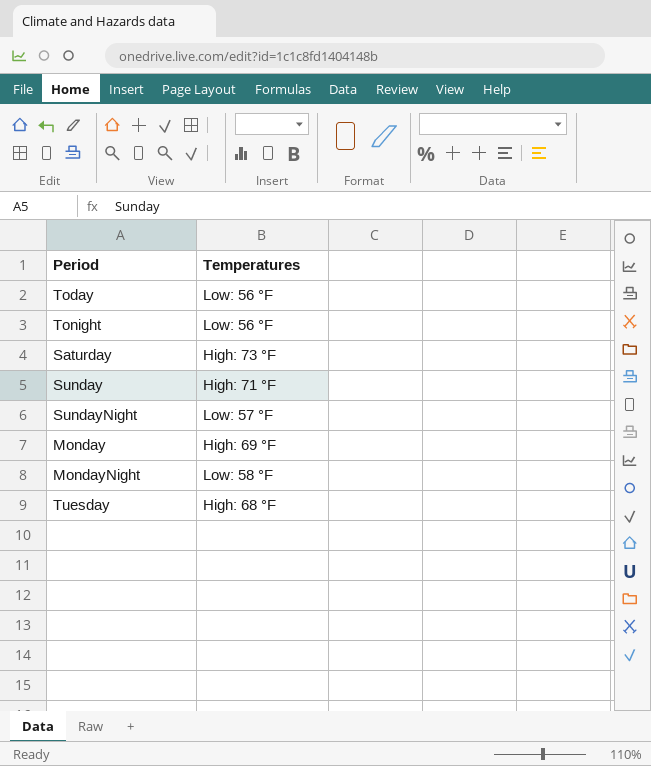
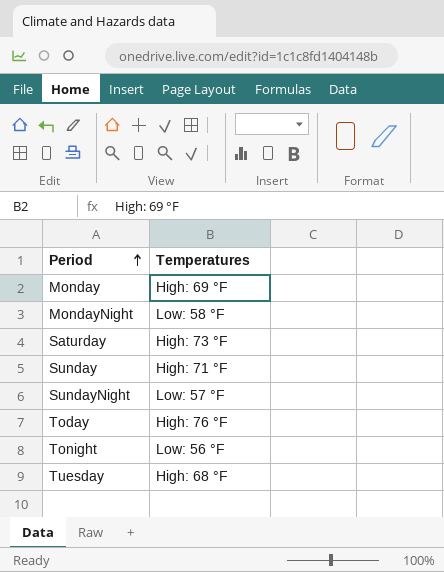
row order: none -> Period ascending
Today | Temperatures: Low: 56 °F -> High: 76 °F

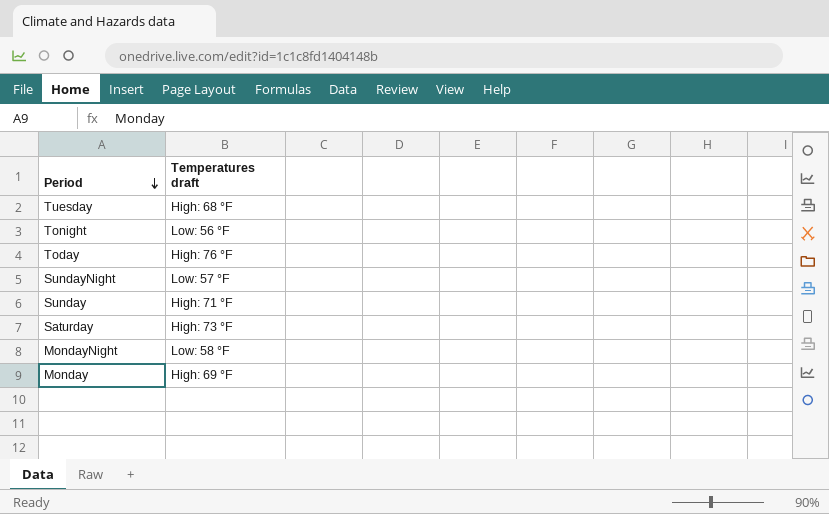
row order: Period ascending -> Period descending
column name: Temperatures -> Temperatures draft

